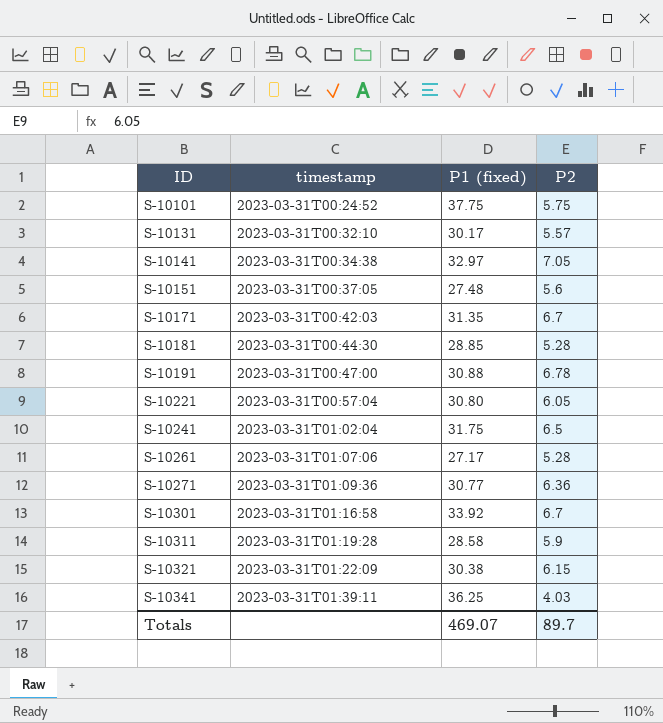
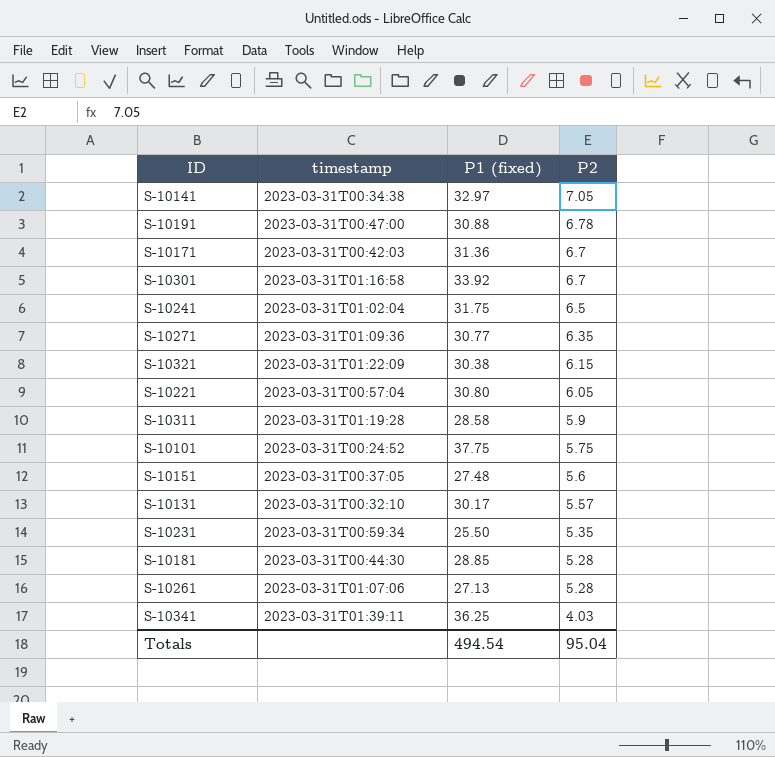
row order: ID ascending -> P2 descending
S-10171 | P1 (fixed): 31.35 -> 31.36
S-10271 | P2: 6.36 -> 6.35
row S-10231: none -> 2023-03-31T00:59:34 | 25.50 | 5.35
S-10261 | P1 (fixed): 27.17 -> 27.13
Totals | P1 (fixed): 469.07 -> 494.54
Totals | P2: 89.7 -> 95.04

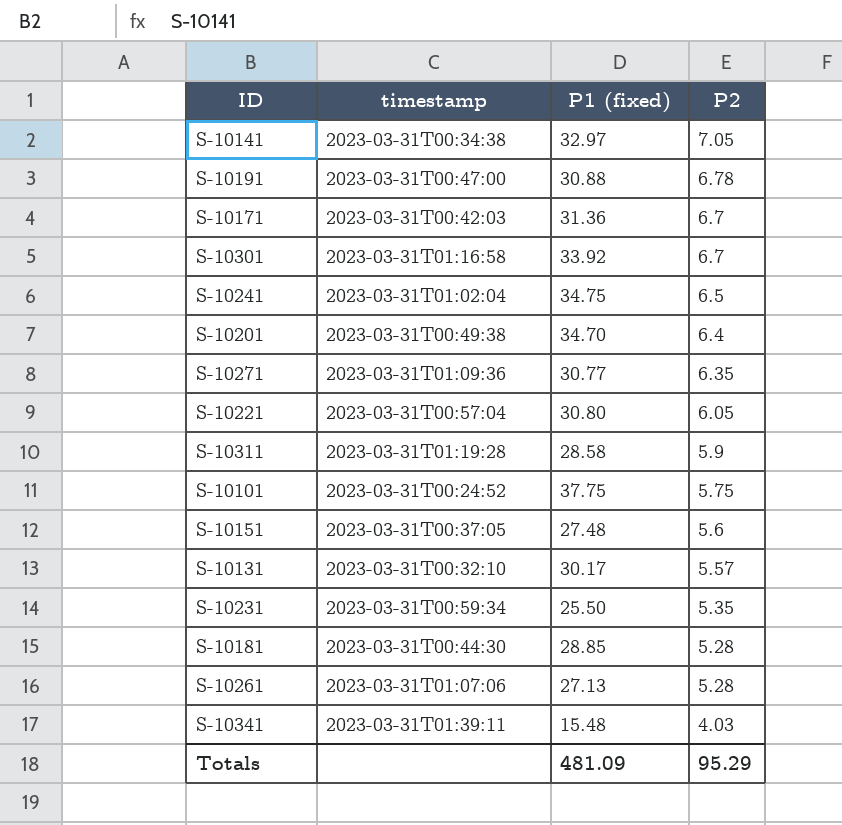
row S-10321: 2023-03-31T01:22:09 | 30.38 | 6.15 -> none
S-10241 | P1 (fixed): 31.75 -> 34.75
row S-10201: none -> 2023-03-31T00:49:38 | 34.70 | 6.4
S-10341 | P1 (fixed): 36.25 -> 15.48
Totals | P1 (fixed): 494.54 -> 481.09
Totals | P2: 95.04 -> 95.29

